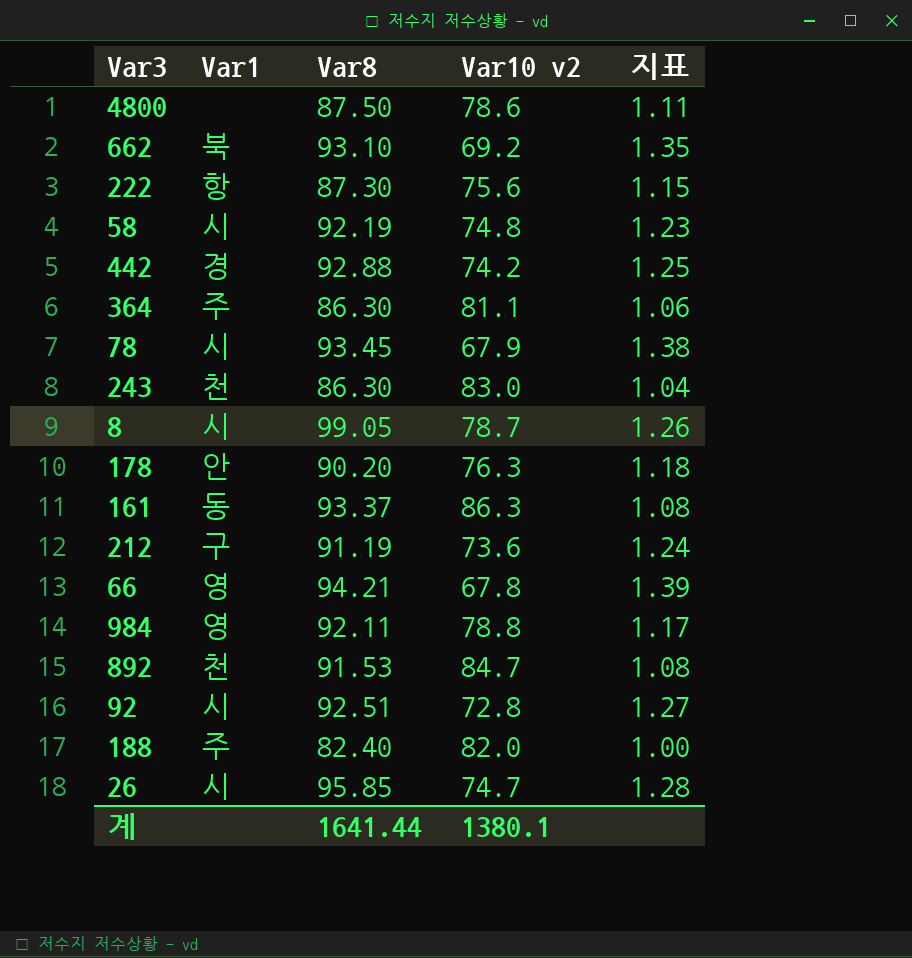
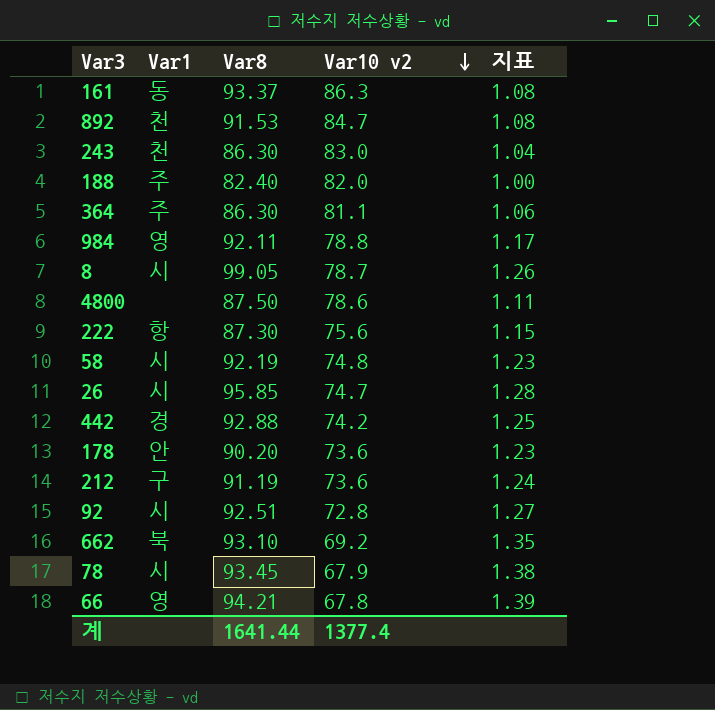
row order: none -> Var10 v2 descending
178 | Var10 v2: 76.3 -> 73.6
178 | 지표: 1.18 -> 1.23
계 | Var10 v2: 1380.1 -> 1377.4

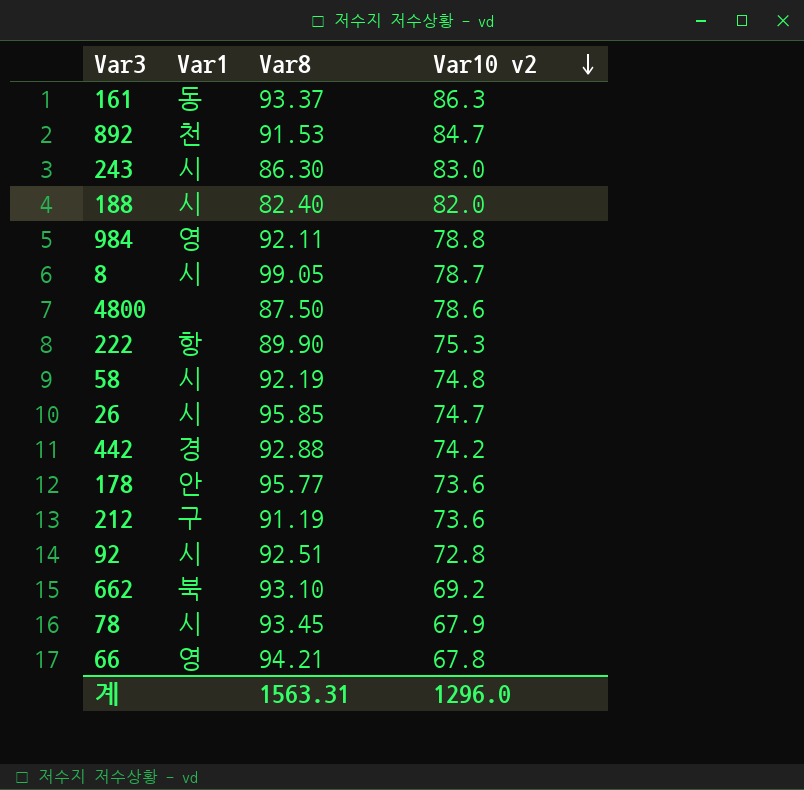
column 지표 | formula: [Var8] / [Var10 v2] -> none
row 364: 주 | 86.30 | 81.1 | 1.06 -> none
243 | Var1: 천 -> 시
188 | Var1: 주 -> 시
222 | Var8: 87.30 -> 89.90
222 | Var10 v2: 75.6 -> 75.3
178 | Var8: 90.20 -> 95.77
계 | Var8: 1641.44 -> 1563.31
계 | Var10 v2: 1377.4 -> 1296.0

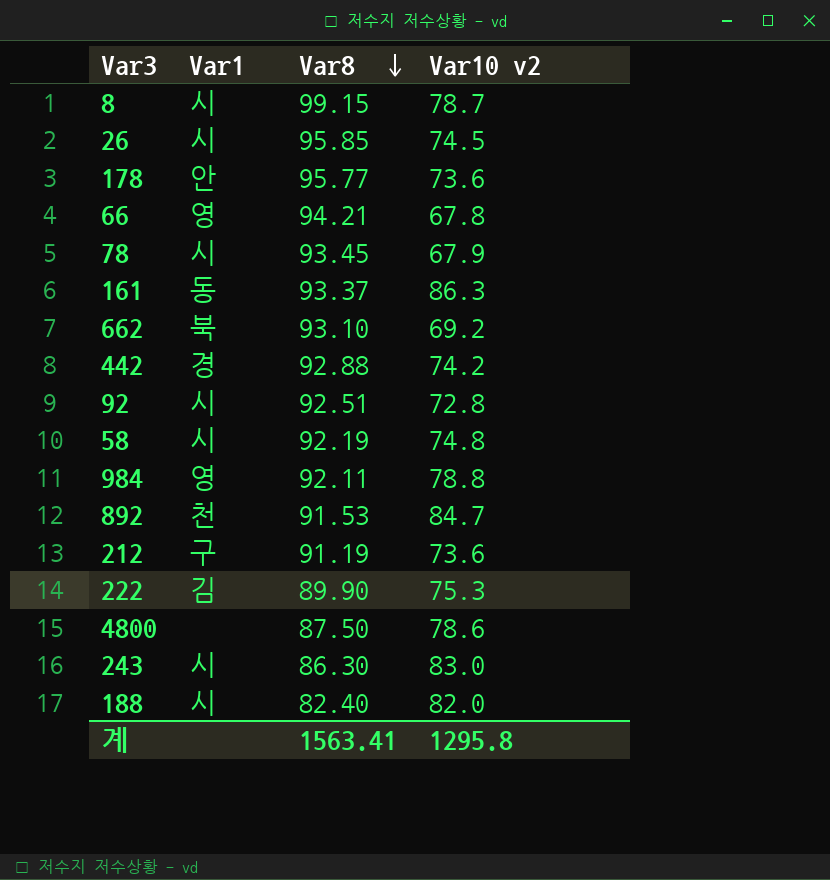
row order: Var10 v2 descending -> Var8 descending
8 | Var8: 99.05 -> 99.15
26 | Var10 v2: 74.7 -> 74.5
222 | Var1: 항 -> 김
계 | Var8: 1563.31 -> 1563.41
계 | Var10 v2: 1296.0 -> 1295.8

